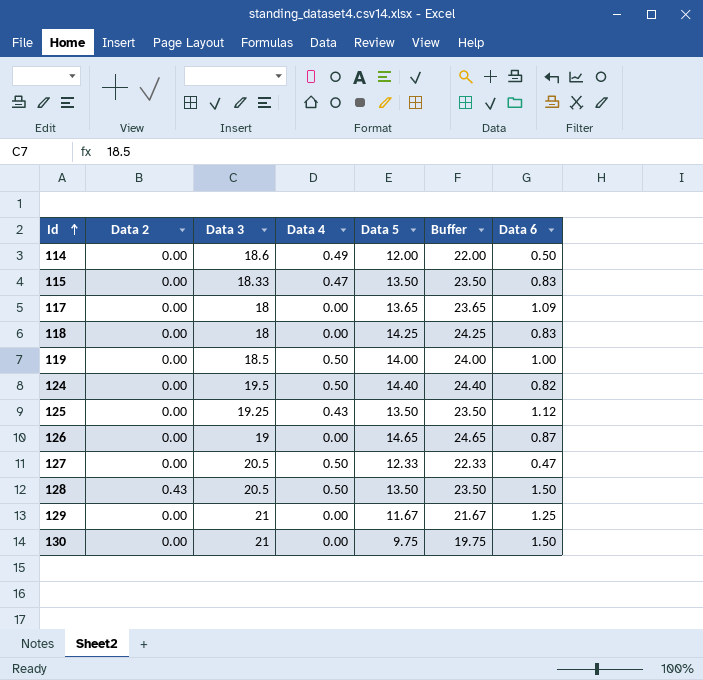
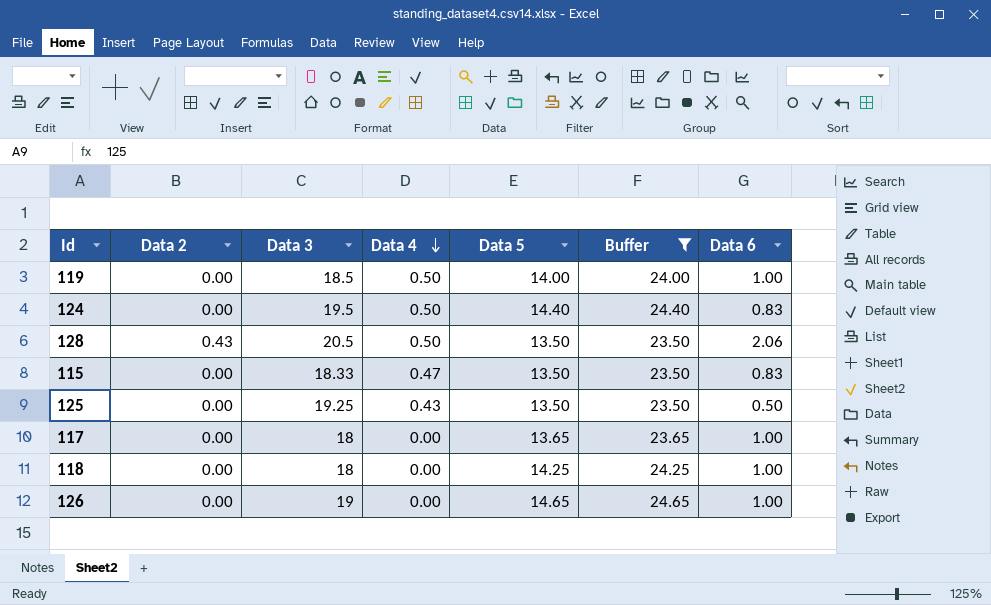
filter: none -> Buffer >= 23.50
row order: Id ascending -> Data 4 descending
124 | Data 6: 0.82 -> 0.83
128 | Data 6: 1.50 -> 2.06
125 | Data 6: 1.12 -> 0.50
117 | Data 6: 1.09 -> 1.00
118 | Data 6: 0.83 -> 1.00
126 | Data 6: 0.87 -> 1.00

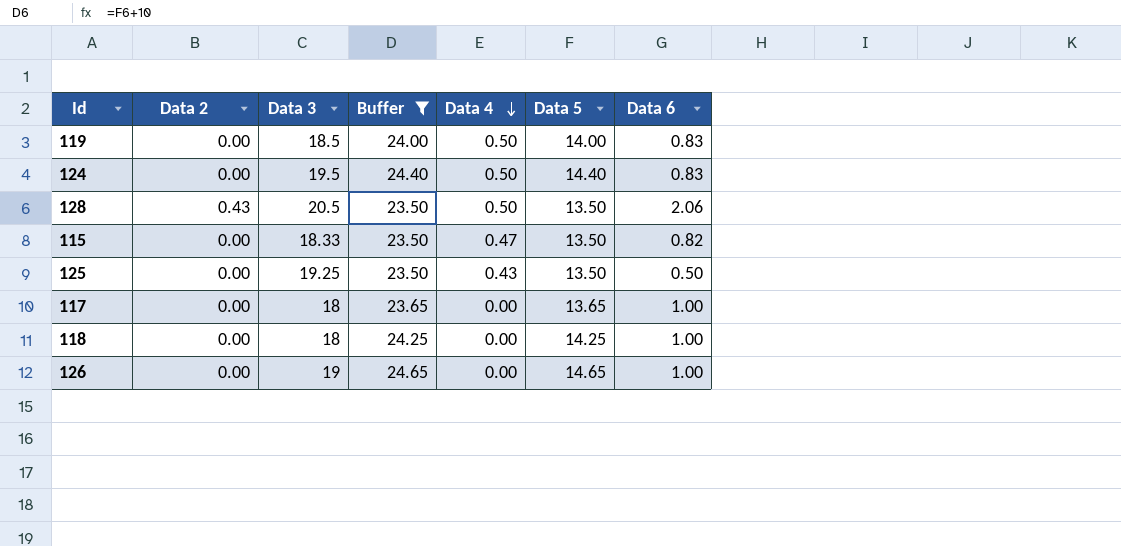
column Buffer | position: 6 -> 4
119 | Data 6: 1.00 -> 0.83
115 | Data 6: 0.83 -> 0.82

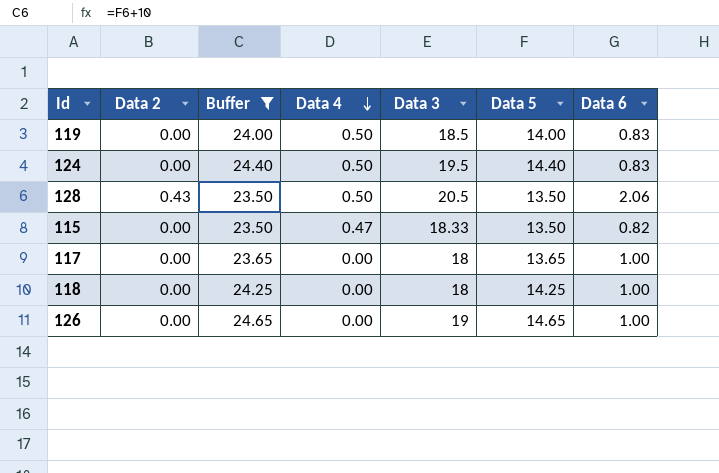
column Data 3 | position: 3 -> 5
row 125: 0.00 | 19.25 | 23.50 | 0.43 | 13.50 | 0.50 -> none

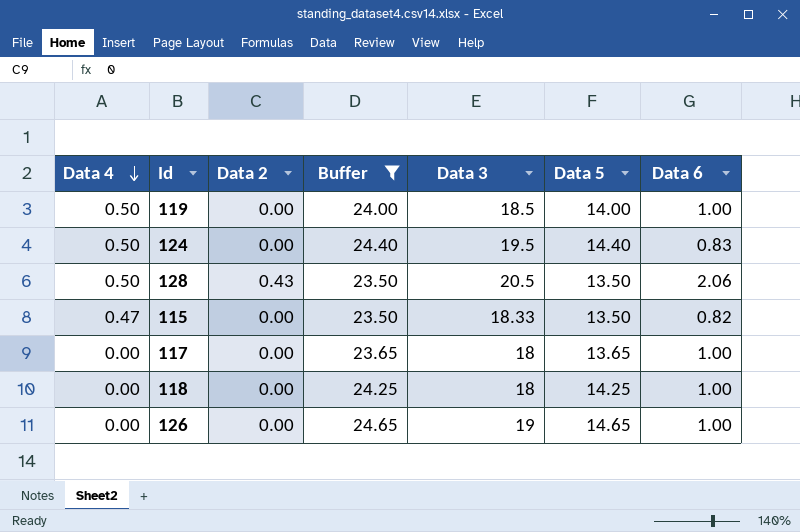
column Data 4 | position: 4 -> 1
119 | Data 6: 0.83 -> 1.00

